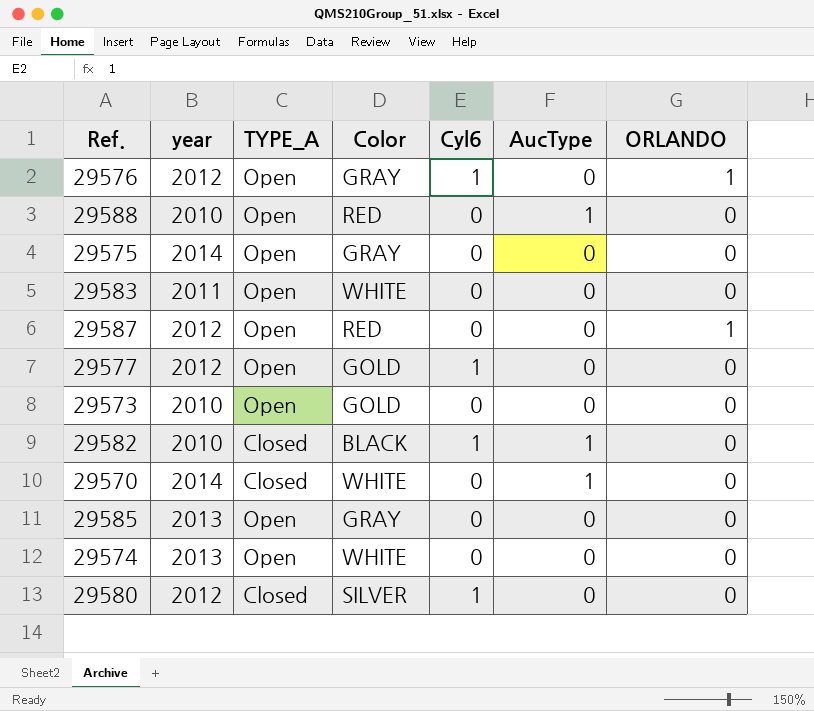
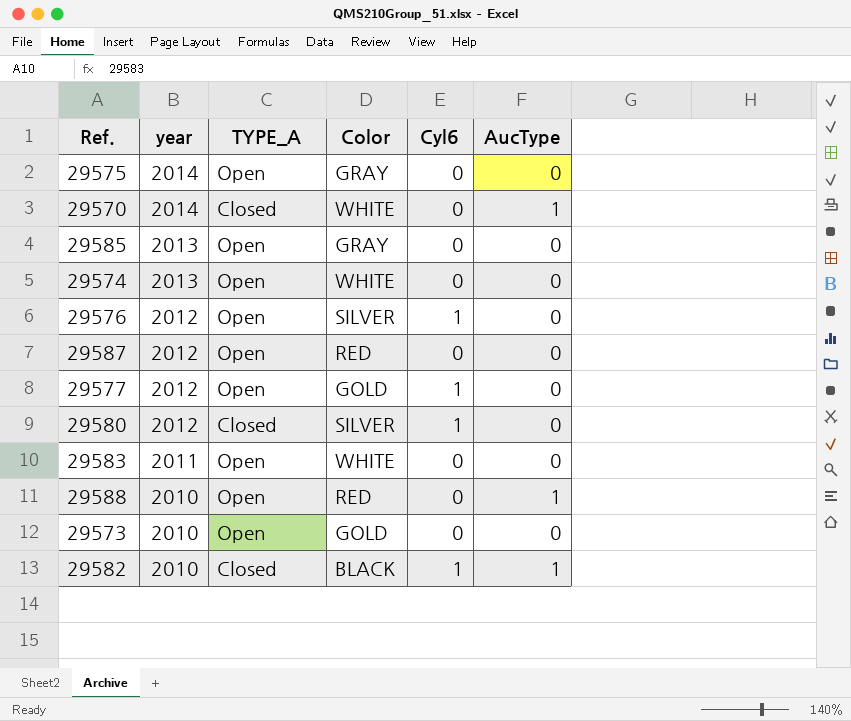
row order: none -> year descending
column ORLANDO | position: 7 -> none
29576 | Color: GRAY -> SILVER

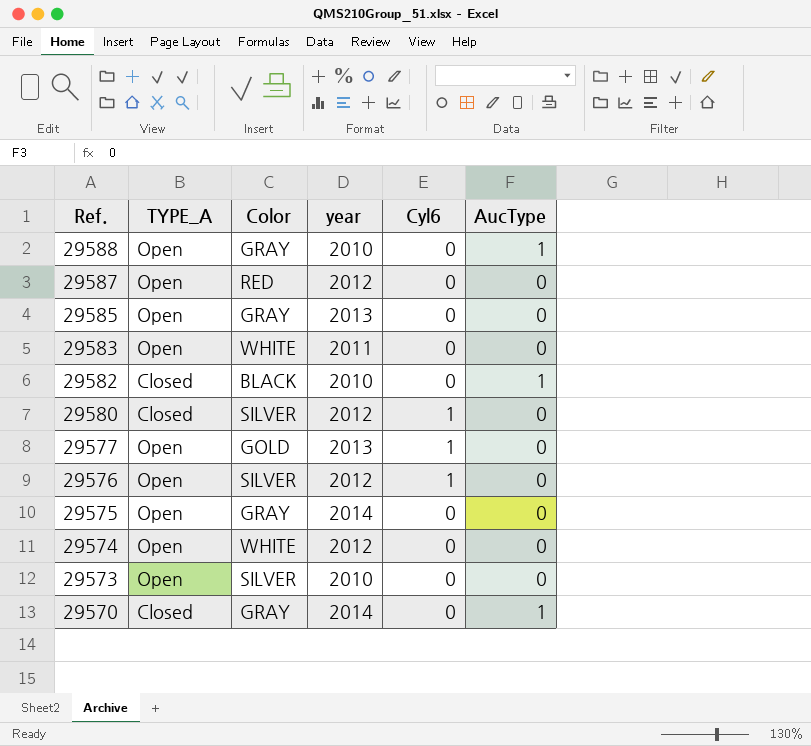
row order: year descending -> Ref. descending
column year | position: 2 -> 4
29588 | Color: RED -> GRAY
29582 | Cyl6: 1 -> 0
29577 | year: 2012 -> 2013
29574 | year: 2013 -> 2012
29573 | Color: GOLD -> SILVER
29570 | Color: WHITE -> GRAY

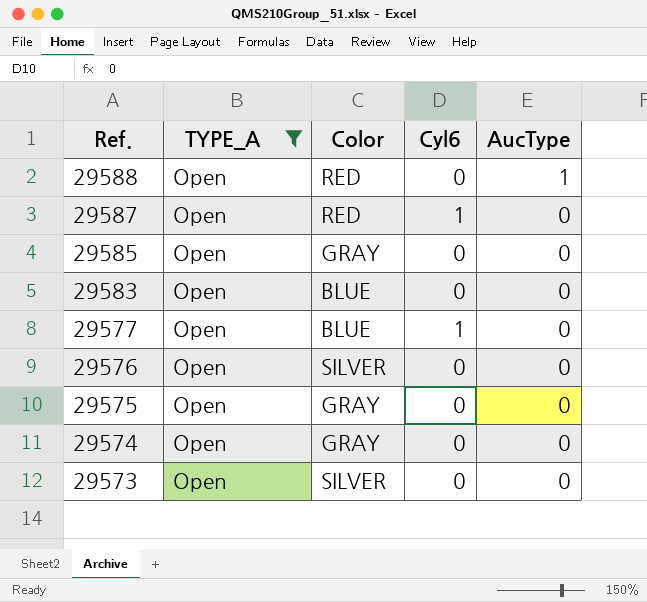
filter: none -> TYPE_A = Open
column year | position: 4 -> none
29588 | Color: GRAY -> RED
29587 | Cyl6: 0 -> 1
29583 | Color: WHITE -> BLUE
29577 | Color: GOLD -> BLUE
29576 | Cyl6: 1 -> 0
29574 | Color: WHITE -> GRAY

